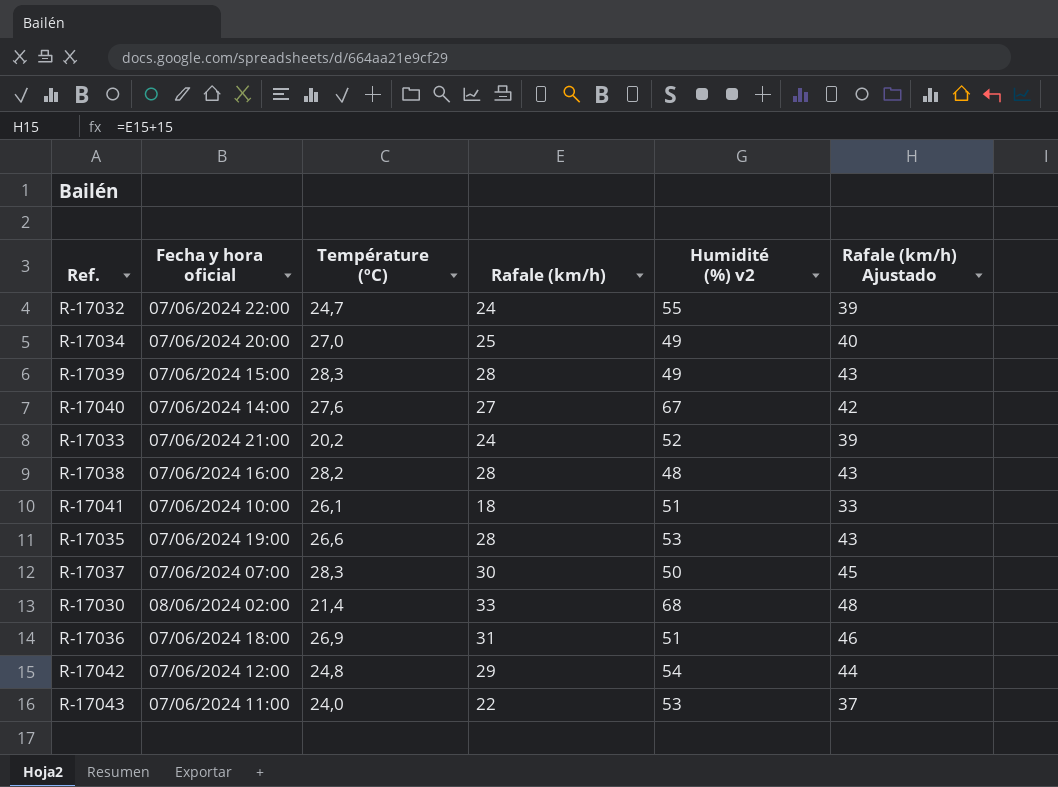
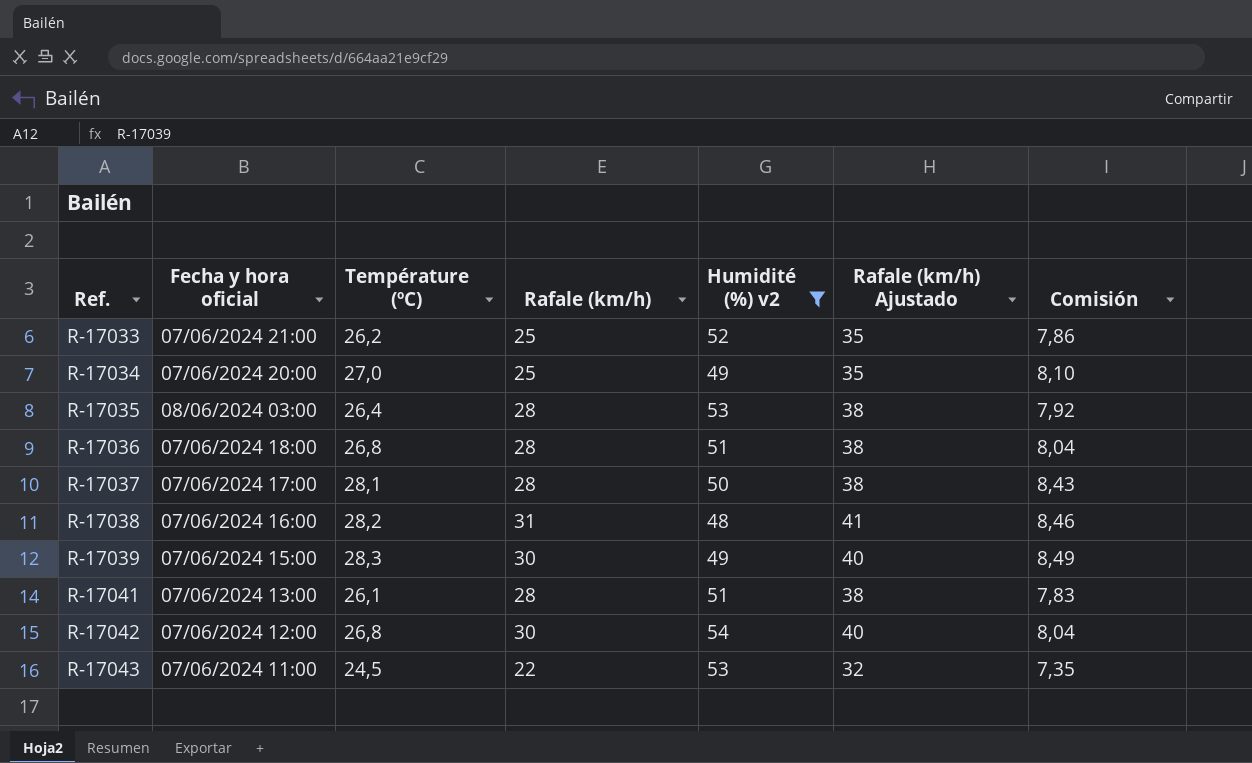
filter: none -> Humidité (%) v2 <= 54
row order: none -> Ref. ascending
column Rafale (km/h) Ajustado | formula: [Rafale (km/h)] + 15 -> [Rafale (km/h)] + 10
column Comisión | formula: none -> [Température (ºC)] * 0,3
R-17033 | Température (ºC): 20,2 -> 26,2
R-17033 | Rafale (km/h): 24 -> 25
R-17035 | Fecha y hora oficial: 07/06/2024 19:00 -> 08/06/2024 03:00
R-17035 | Température (ºC): 26,6 -> 26,4
R-17036 | Température (ºC): 26,9 -> 26,8
R-17036 | Rafale (km/h): 31 -> 28
R-17037 | Fecha y hora oficial: 07/06/2024 07:00 -> 07/06/2024 17:00
R-17037 | Température (ºC): 28,3 -> 28,1
R-17037 | Rafale (km/h): 30 -> 28
R-17038 | Rafale (km/h): 28 -> 31
R-17039 | Rafale (km/h): 28 -> 30
R-17041 | Fecha y hora oficial: 07/06/2024 10:00 -> 07/06/2024 13:00
R-17041 | Rafale (km/h): 18 -> 28
R-17042 | Température (ºC): 24,8 -> 26,8
R-17042 | Rafale (km/h): 29 -> 30
R-17043 | Température (ºC): 24,0 -> 24,5

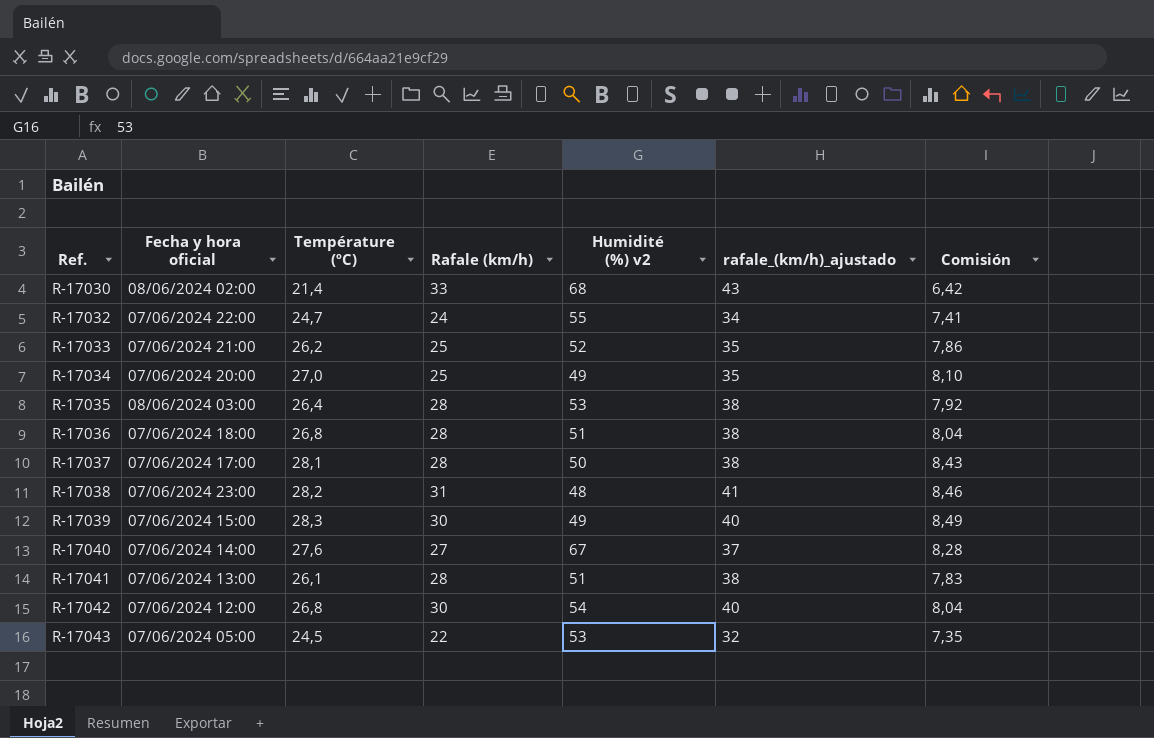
filter: Humidité (%) v2 <= 54 -> none
column name: Rafale (km/h) Ajustado -> rafale_(km/h)_ajustado
R-17038 | Fecha y hora oficial: 07/06/2024 16:00 -> 07/06/2024 23:00
R-17043 | Fecha y hora oficial: 07/06/2024 11:00 -> 07/06/2024 05:00

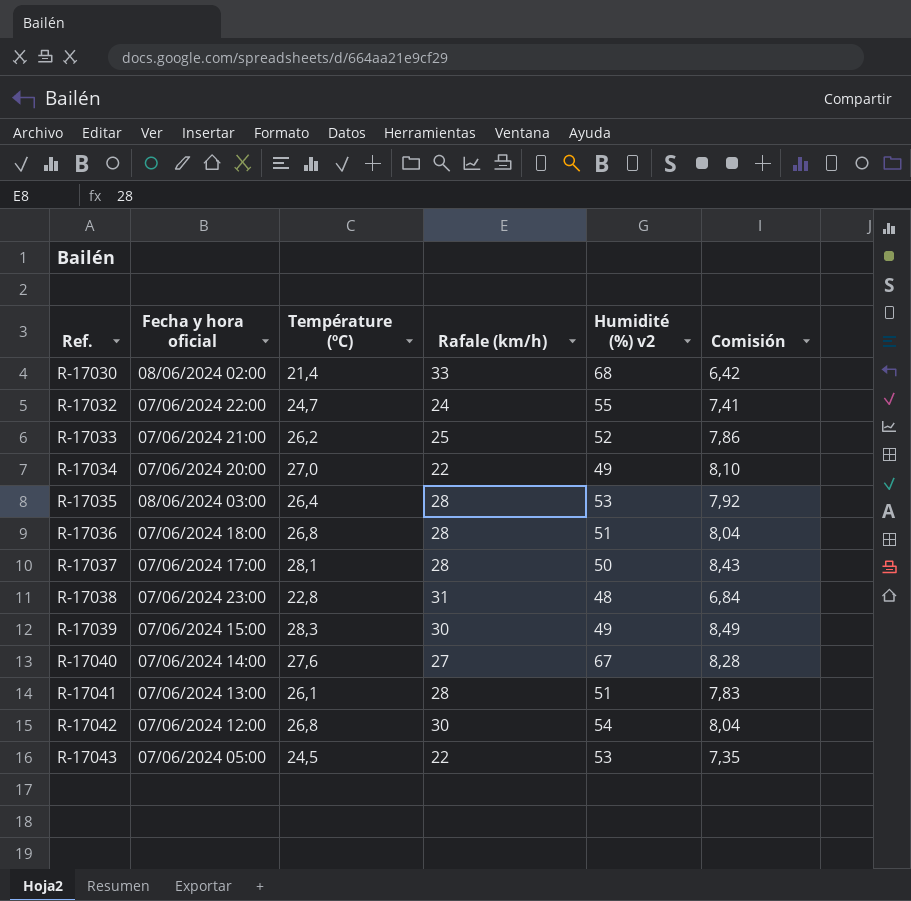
column rafale_(km/h)_ajustado | formula: [Rafale (km/h)] + 10 -> none
R-17034 | Rafale (km/h): 25 -> 22
R-17038 | Température (ºC): 28,2 -> 22,8
R-17038 | Comisión: 8,46 -> 6,84

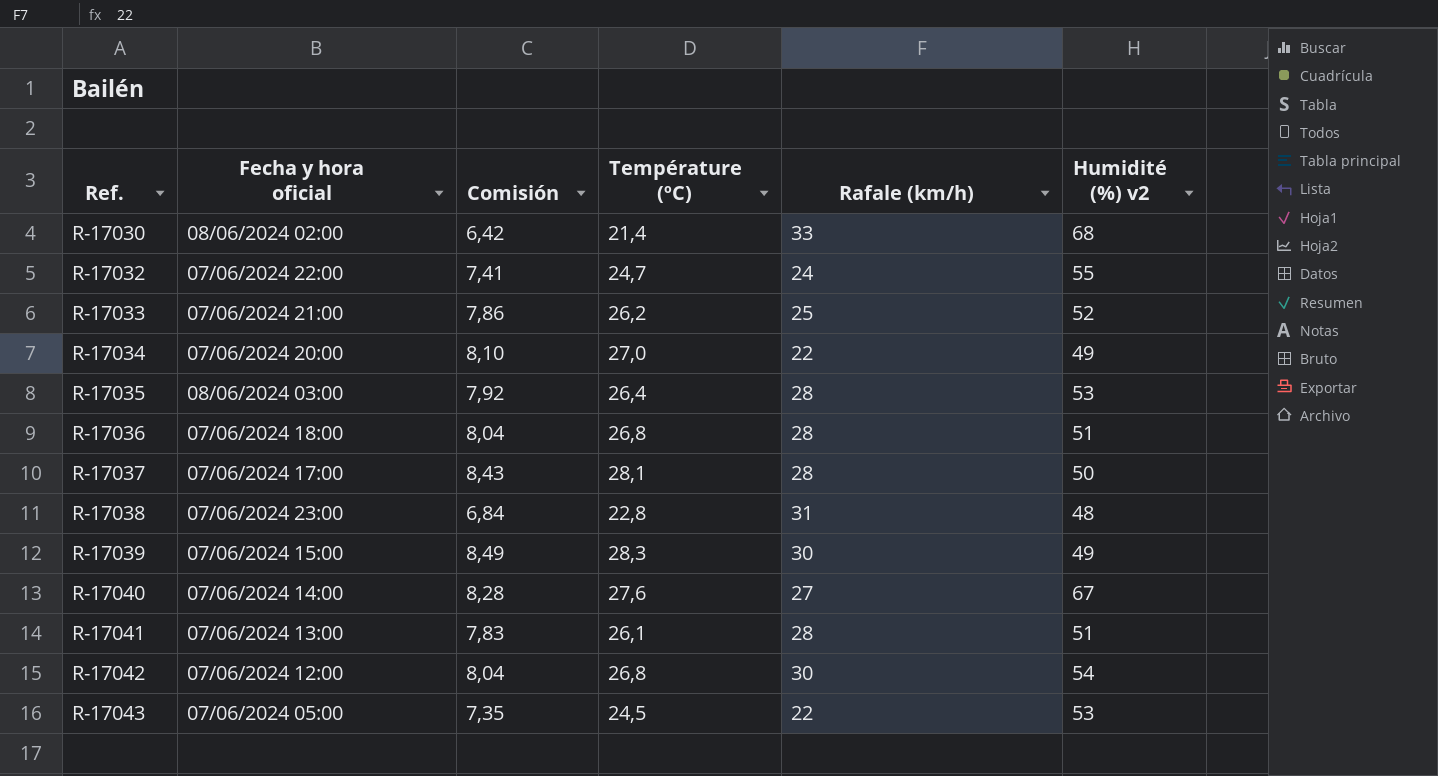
column Comisión | position: 6 -> 3

